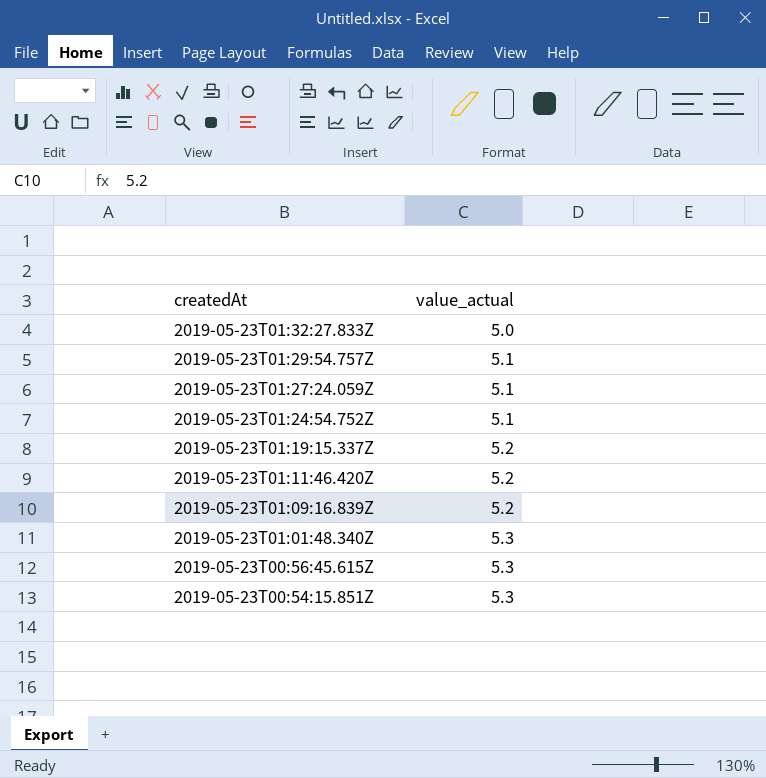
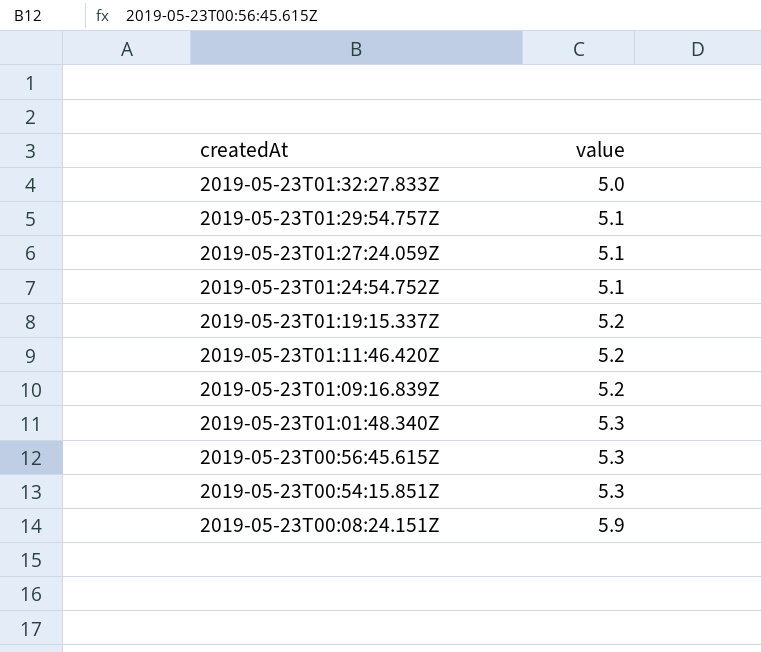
column name: value_actual -> value
row 2019-05-23T00:08:24.151Z: none -> 5.9

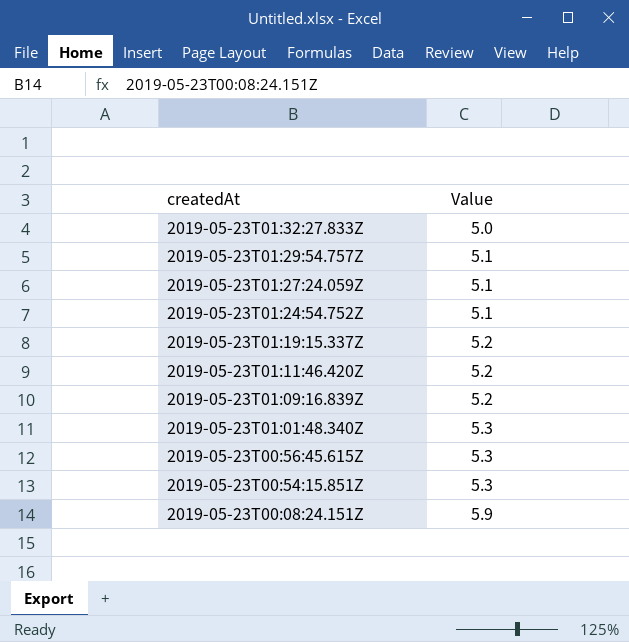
column name: value -> Value

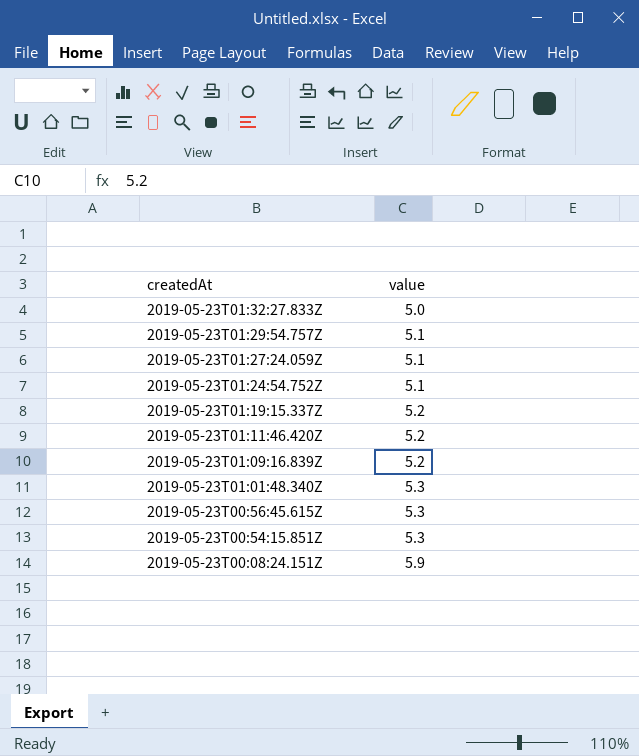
column name: Value -> value

